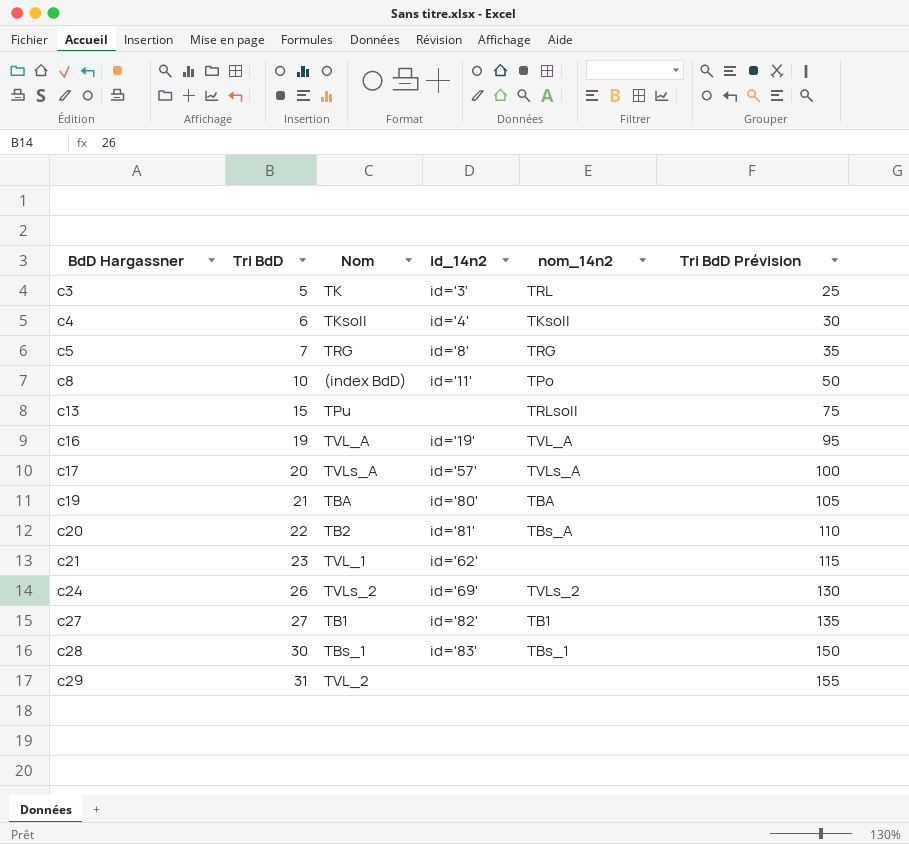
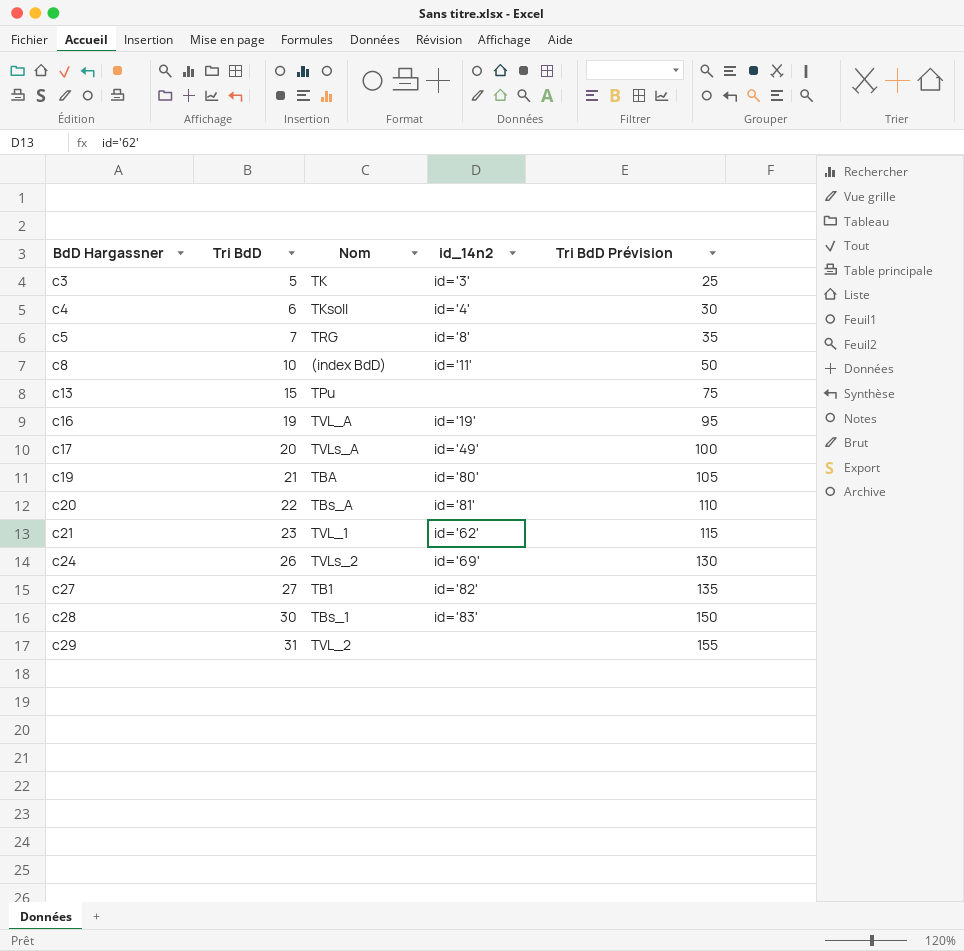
column nom_14n2 | position: 5 -> none
c17 | id_14n2: id='57' -> id='49'
c20 | Nom: TB2 -> TBs_A

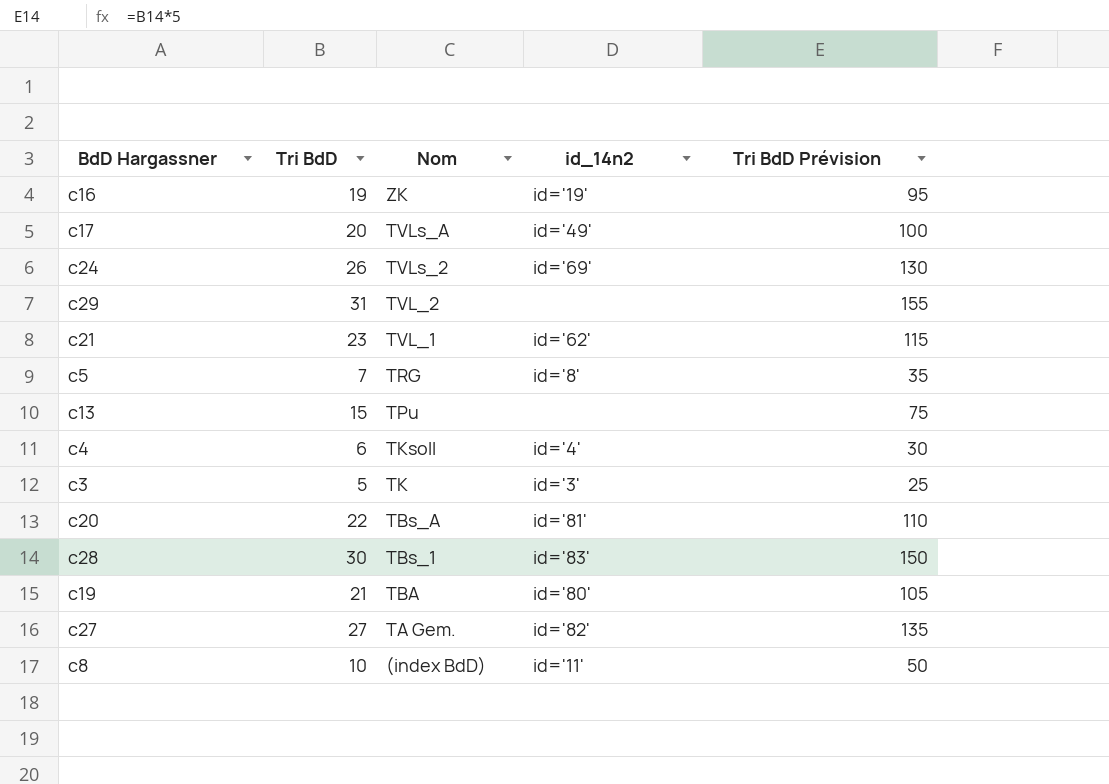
row order: BdD Hargassner ascending -> Nom descending
c16 | Nom: TVL_A -> ZK
c27 | Nom: TB1 -> TA Gem.

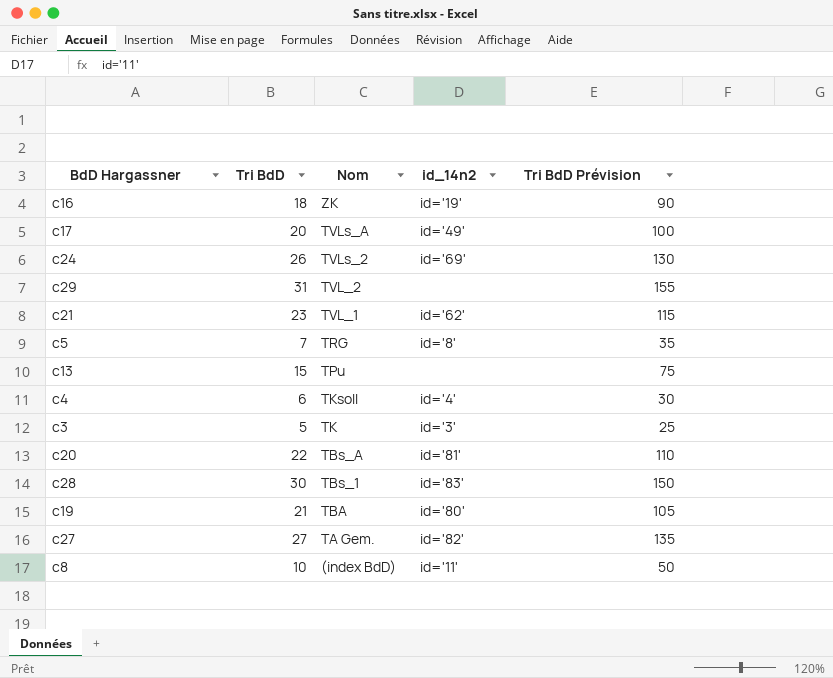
c16 | Tri BdD: 19 -> 18
c16 | Tri BdD Prévision: 95 -> 90

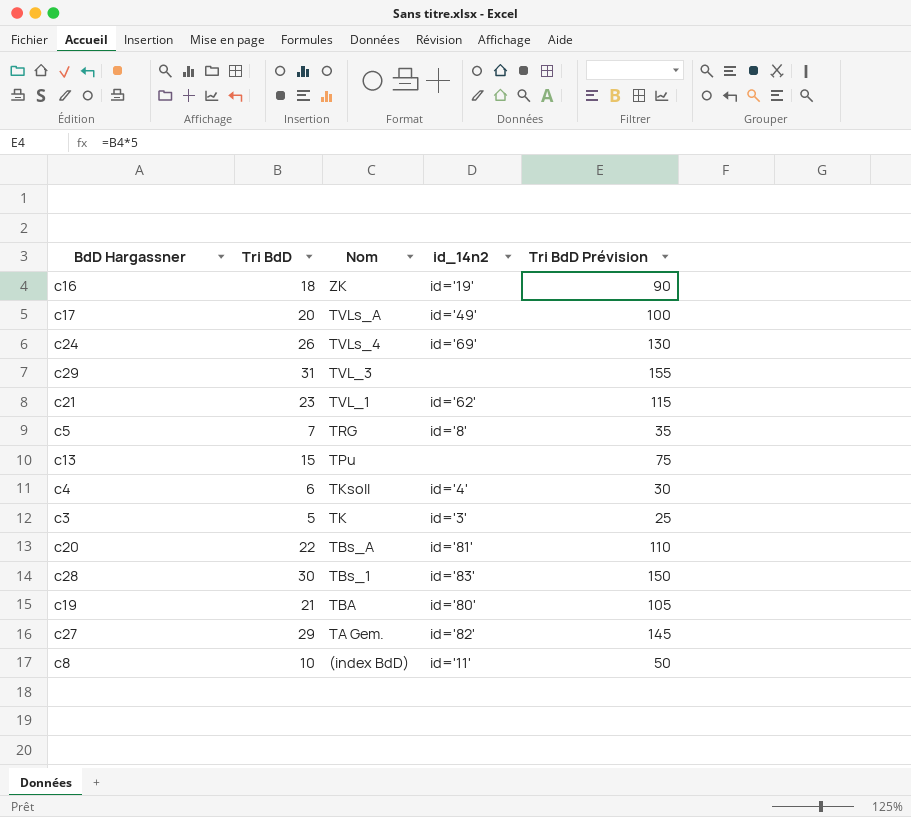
c24 | Nom: TVLs_2 -> TVLs_4
c29 | Nom: TVL_2 -> TVL_3
c27 | Tri BdD: 27 -> 29
c27 | Tri BdD Prévision: 135 -> 145

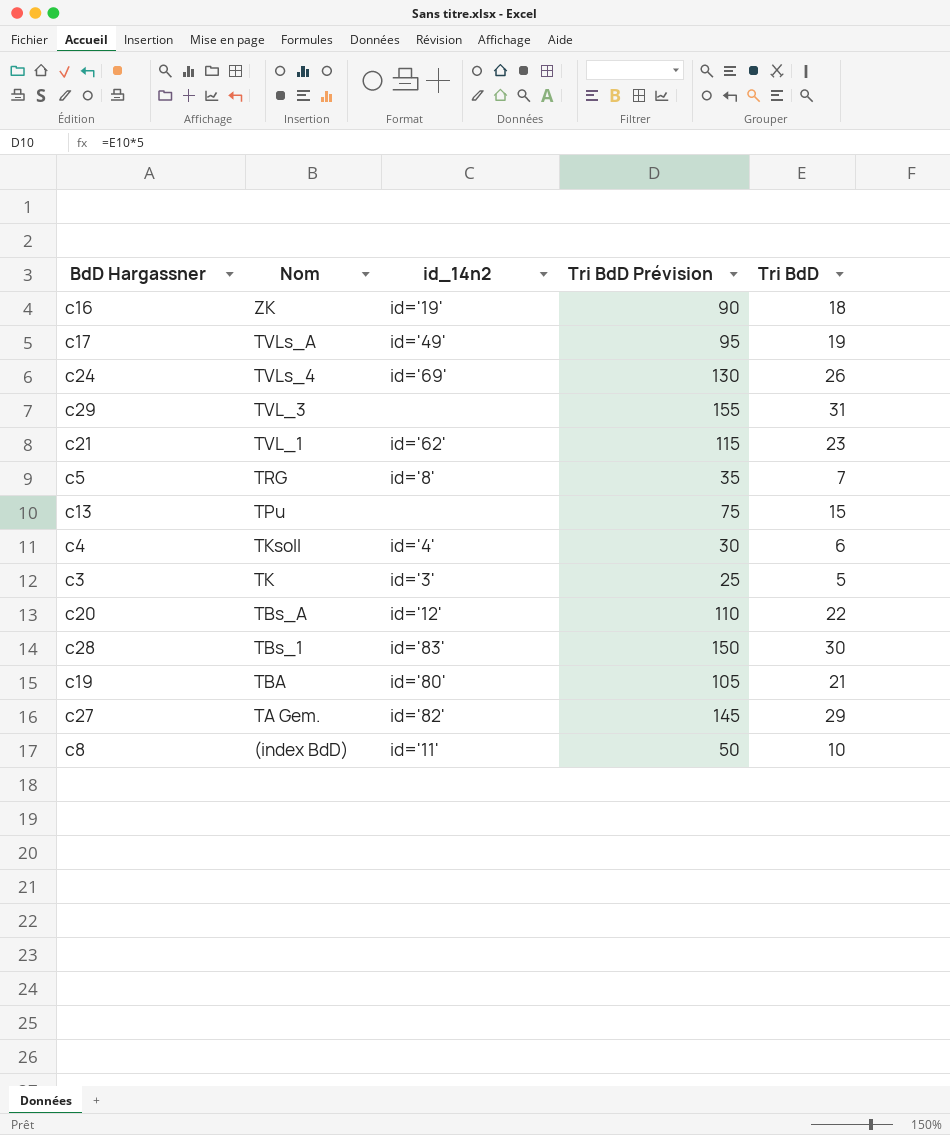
column Tri BdD | position: 2 -> 5
c17 | Tri BdD Prévision: 100 -> 95
c17 | Tri BdD: 20 -> 19
c20 | id_14n2: id='81' -> id='12'

